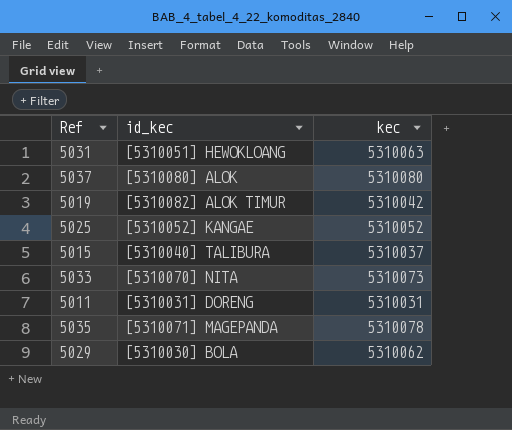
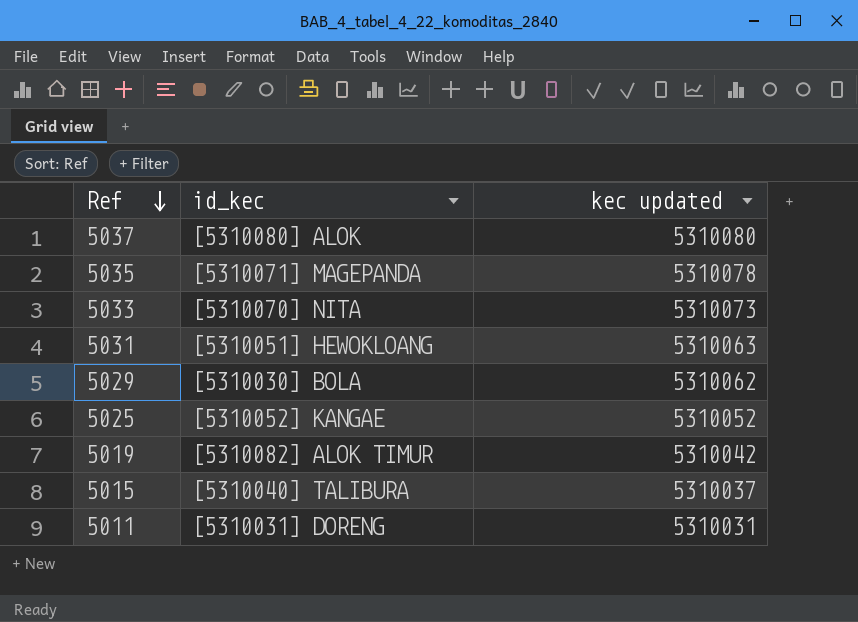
row order: none -> Ref descending
column name: kec -> kec updated

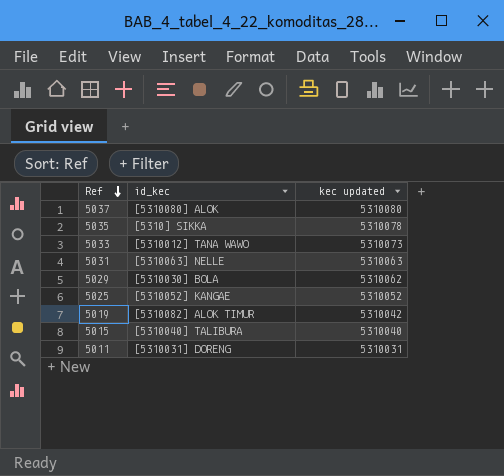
5035 | id_kec: [5310071] MAGEPANDA -> [5310] SIKKA
5033 | id_kec: [5310070] NITA -> [5310012] TANA WAWO
5031 | id_kec: [5310051] HEWOKLOANG -> [5310063] NELLE
5015 | kec updated: 5310037 -> 5310040

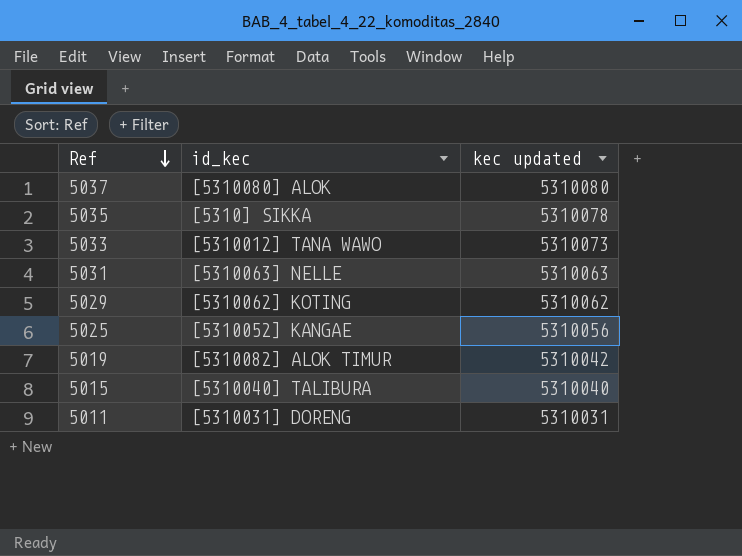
5029 | id_kec: [5310030] BOLA -> [5310062] KOTING
5025 | kec updated: 5310052 -> 5310056

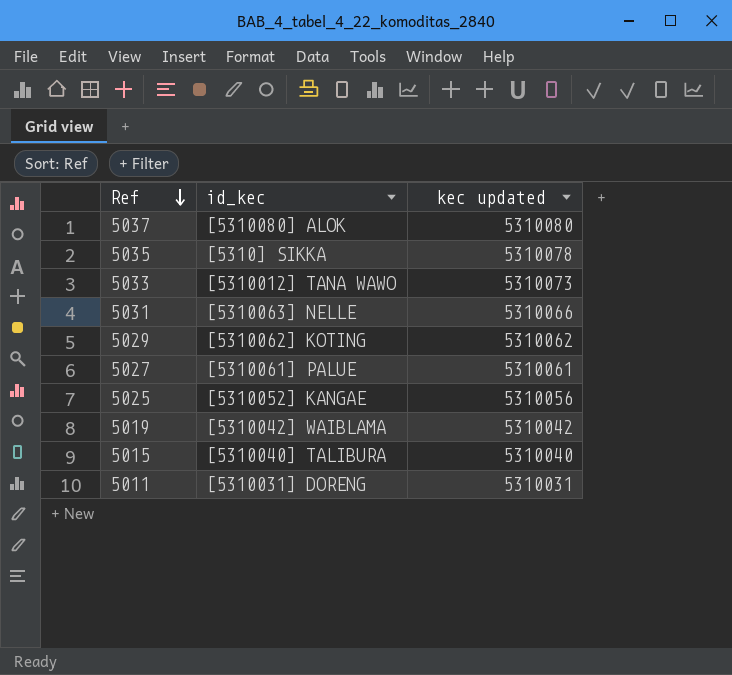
5031 | kec updated: 5310063 -> 5310066
row 5027: none -> [5310061] PALUE | 5310061
5019 | id_kec: [5310082] ALOK TIMUR -> [5310042] WAIBLAMA

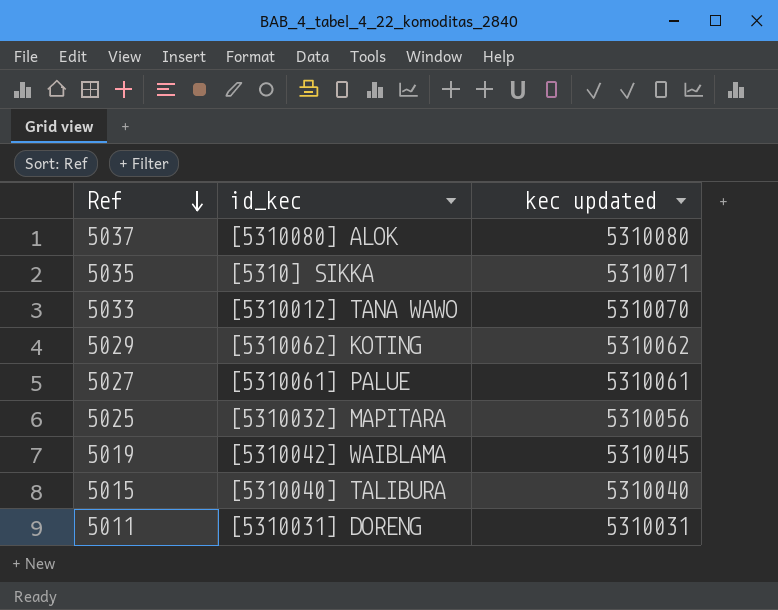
row 5031: [5310063] NELLE | 5310066 -> none
5035 | kec updated: 5310078 -> 5310071
5033 | kec updated: 5310073 -> 5310070
5025 | id_kec: [5310052] KANGAE -> [5310032] MAPITARA
5019 | kec updated: 5310042 -> 5310045

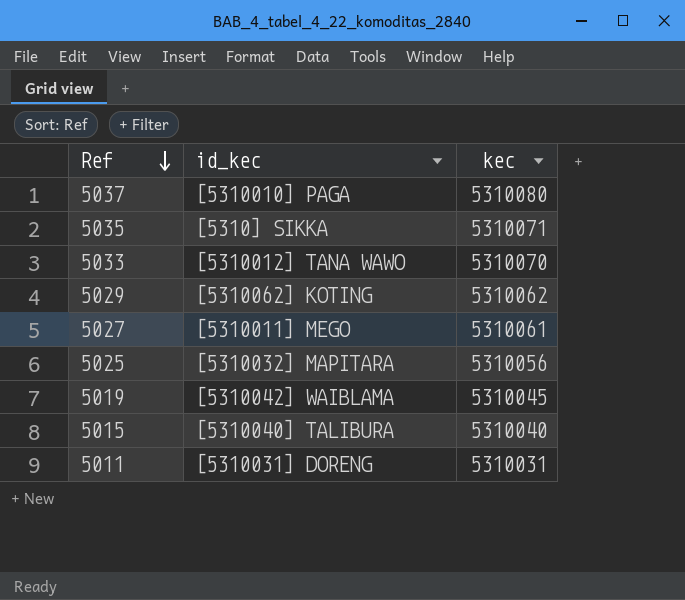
column name: kec updated -> kec
5037 | id_kec: [5310080] ALOK -> [5310010] PAGA
5027 | id_kec: [5310061] PALUE -> [5310011] MEGO

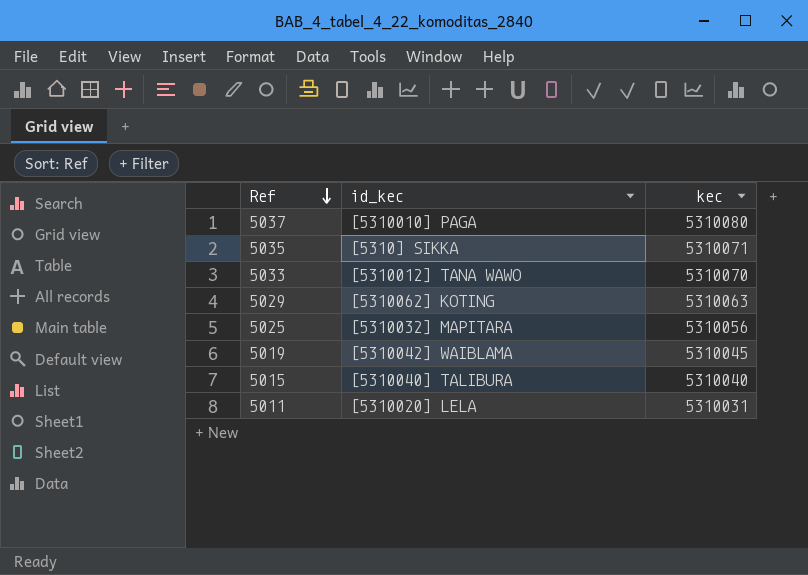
row 5027: [5310011] MEGO | 5310061 -> none
5029 | kec: 5310062 -> 5310063
5011 | id_kec: [5310031] DORENG -> [5310020] LELA

